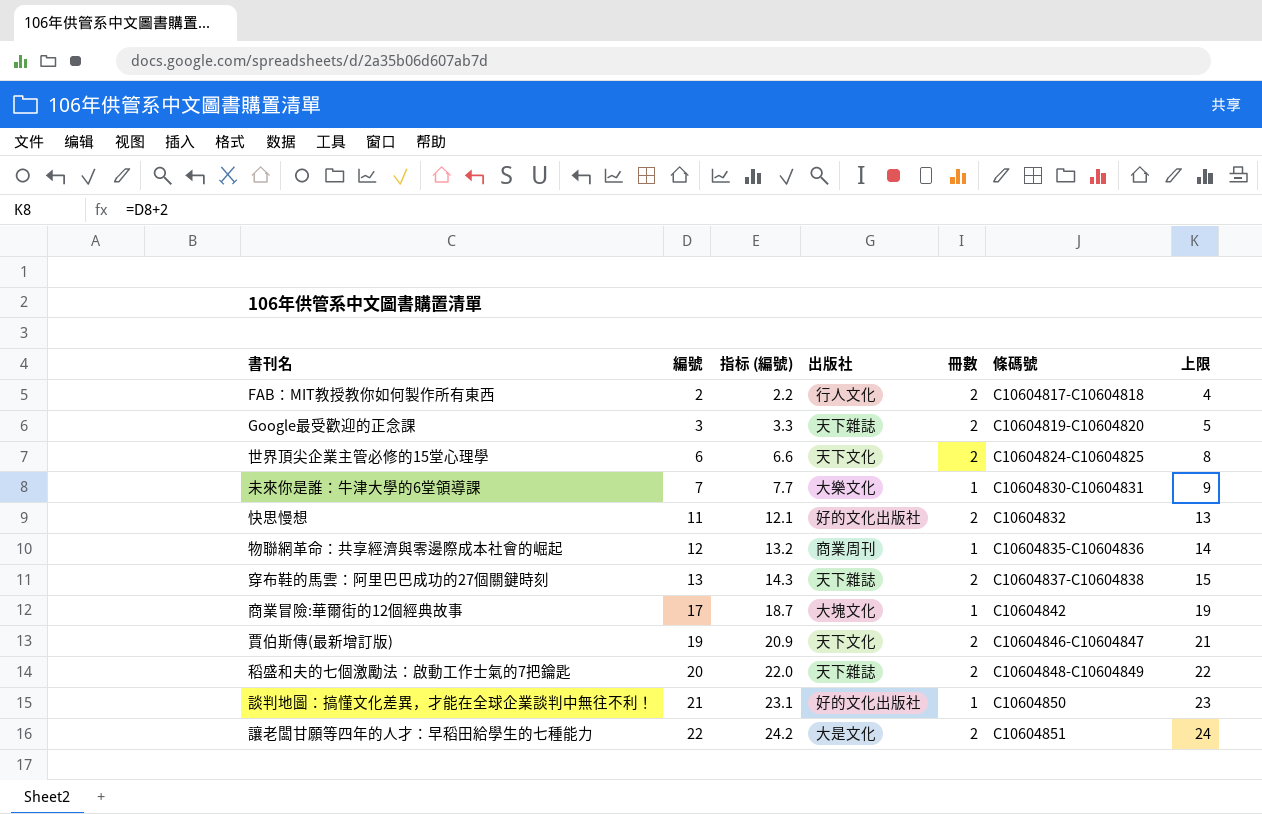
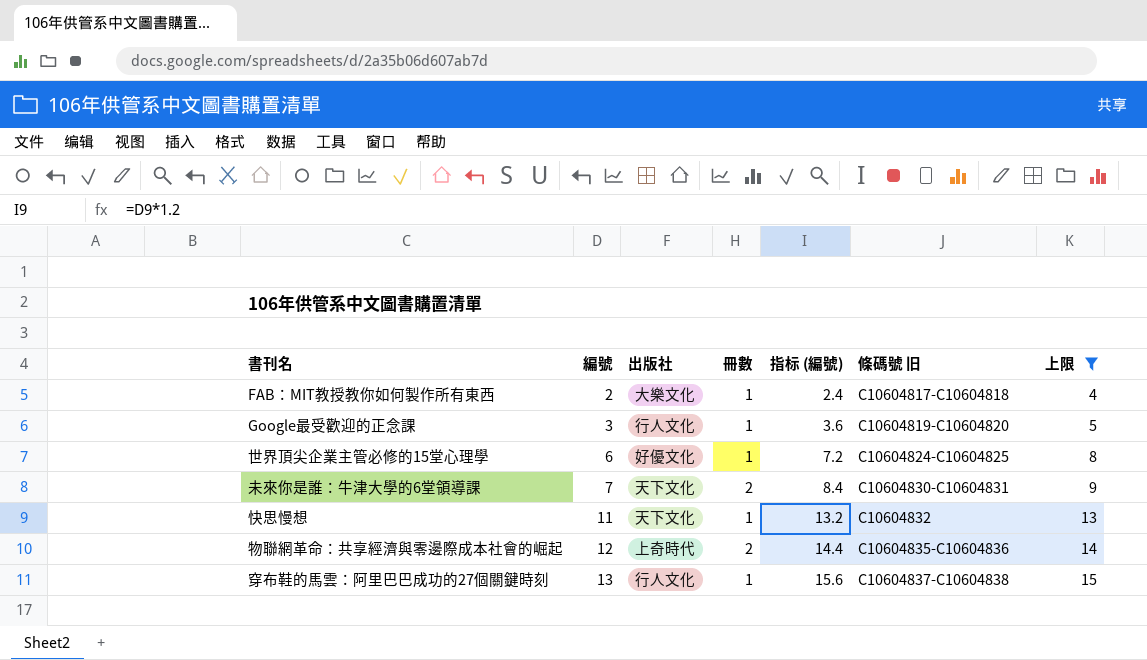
filter: none -> 上限 <= 15
column 指标 (編號) | formula: [編號] * 1.1 -> [編號] * 1.2
column 指标 (編號) | position: 3 -> 5
column name: 條碼號 -> 條碼號 旧
FAB：MIT教授教你如何製作所有東西 | 出版社: 行人文化 -> 大樂文化
FAB：MIT教授教你如何製作所有東西 | 冊數: 2 -> 1
Google最受歡迎的正念課 | 出版社: 天下雜誌 -> 行人文化
Google最受歡迎的正念課 | 冊數: 2 -> 1
世界頂尖企業主管必修的15堂心理學 | 出版社: 天下文化 -> 好優文化
世界頂尖企業主管必修的15堂心理學 | 冊數: 2 -> 1
未來你是誰：牛津大學的6堂領導課 | 出版社: 大樂文化 -> 天下文化
未來你是誰：牛津大學的6堂領導課 | 冊數: 1 -> 2
快思慢想 | 出版社: 好的文化出版社 -> 天下文化
快思慢想 | 冊數: 2 -> 1
物聯網革命：共享經濟與零邊際成本社會的崛起 | 出版社: 商業周刊 -> 上奇時代
物聯網革命：共享經濟與零邊際成本社會的崛起 | 冊數: 1 -> 2
穿布鞋的馬雲：阿里巴巴成功的27個關鍵時刻 | 出版社: 天下雜誌 -> 行人文化
穿布鞋的馬雲：阿里巴巴成功的27個關鍵時刻 | 冊數: 2 -> 1

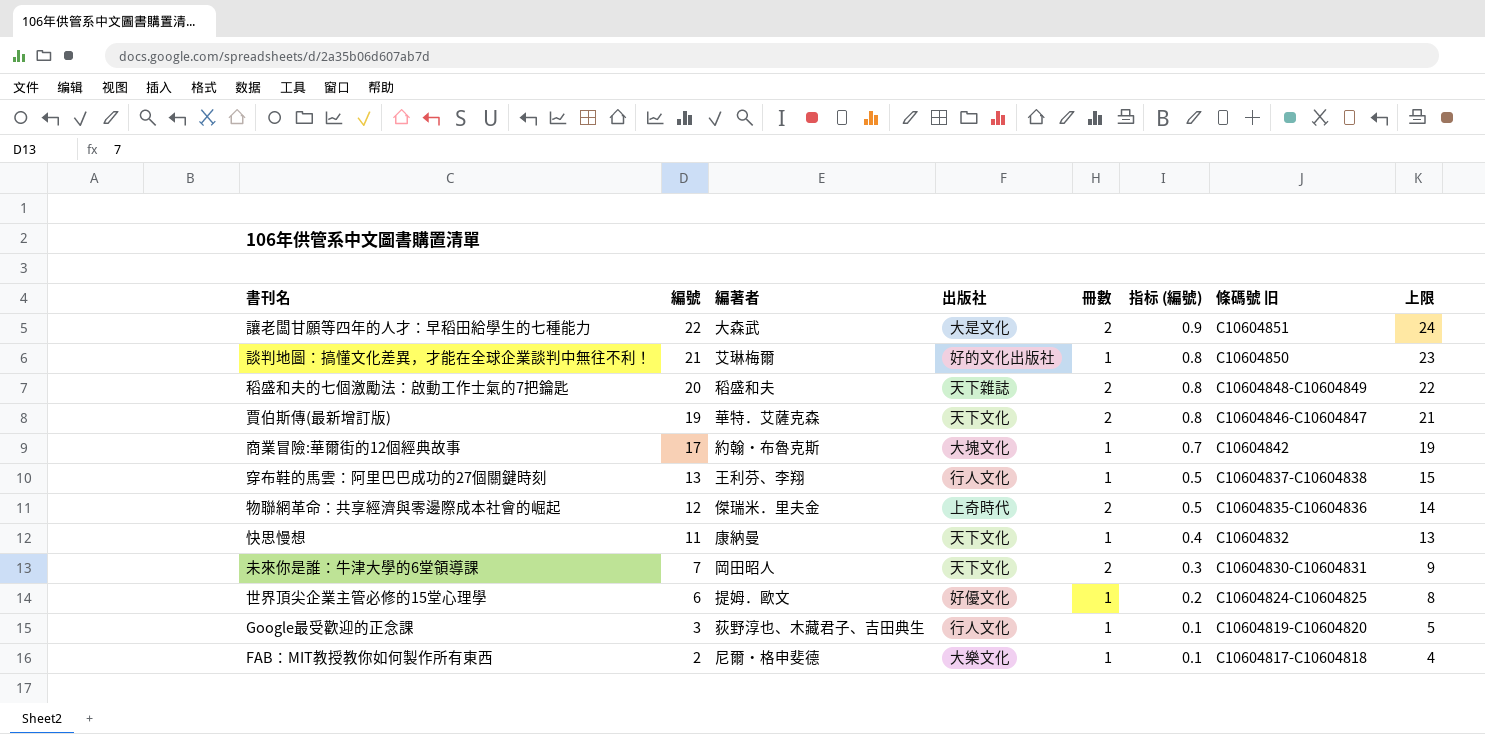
filter: 上限 <= 15 -> none
row order: 編號 ascending -> 編號 descending
column 編著者 | position: none -> 3
column 指标 (編號) | formula: [編號] * 1.2 -> [編號] * 0.04

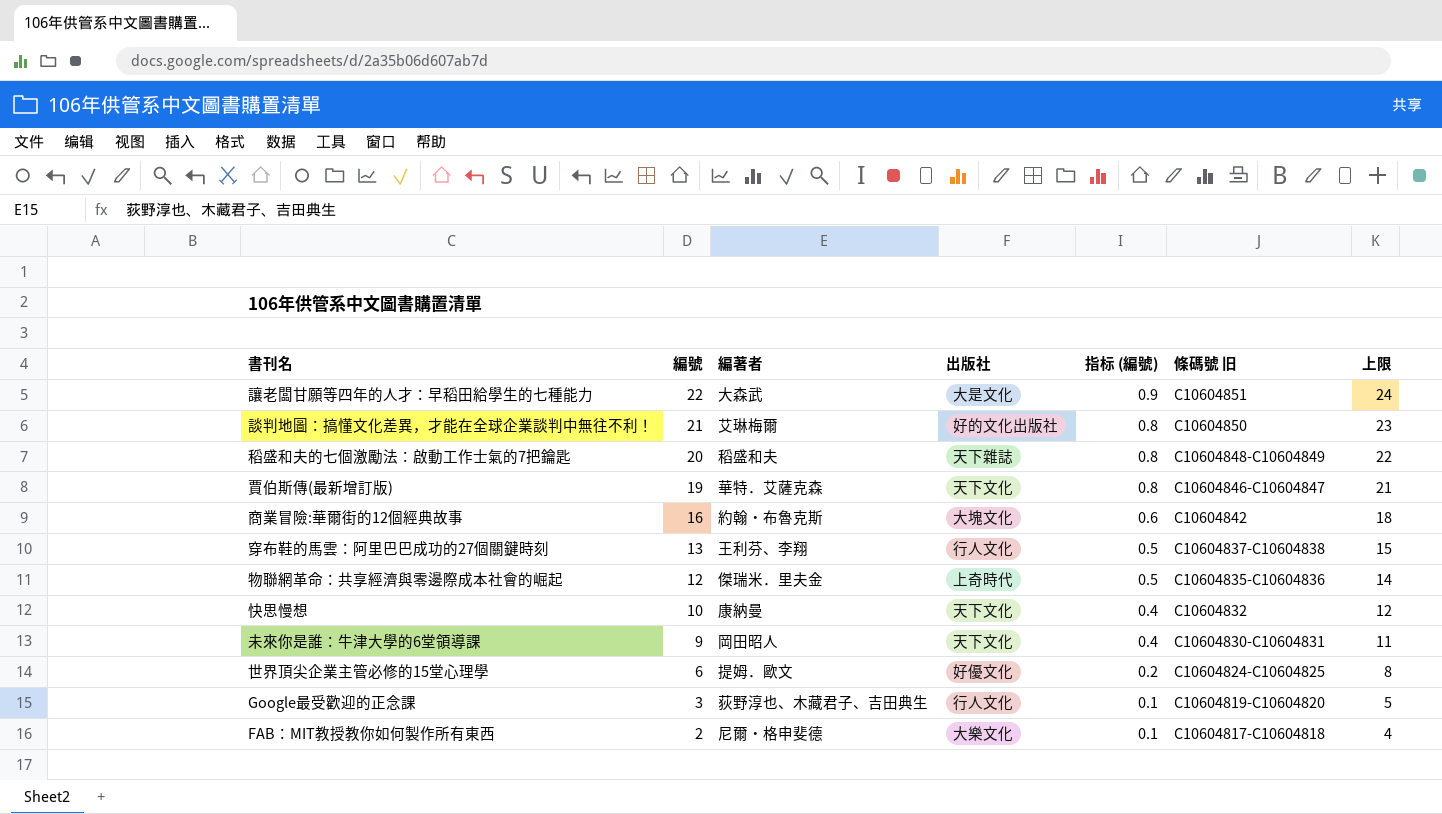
column 冊數 | position: 5 -> none
商業冒險:華爾街的12個經典故事 | 編號: 17 -> 16
商業冒險:華爾街的12個經典故事 | 指标 (編號): 0.7 -> 0.6
商業冒險:華爾街的12個經典故事 | 上限: 19 -> 18
快思慢想 | 編號: 11 -> 10
快思慢想 | 上限: 13 -> 12
未來你是誰：牛津大學的6堂領導課 | 編號: 7 -> 9
未來你是誰：牛津大學的6堂領導課 | 指标 (編號): 0.3 -> 0.4
未來你是誰：牛津大學的6堂領導課 | 上限: 9 -> 11

